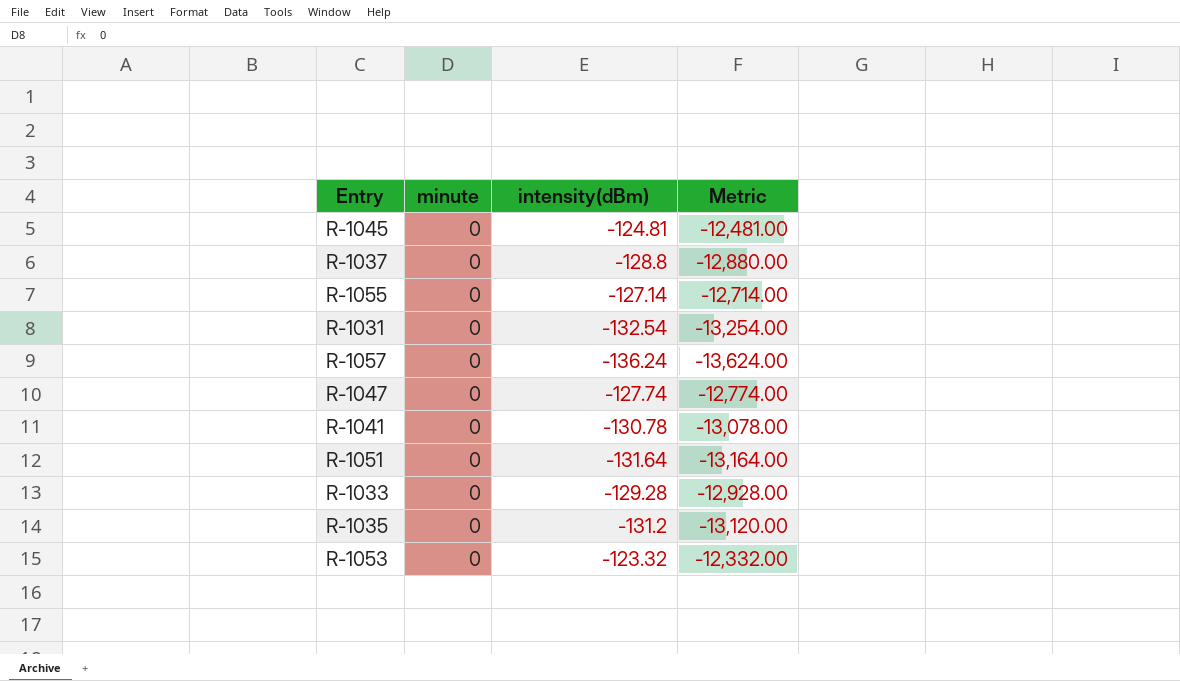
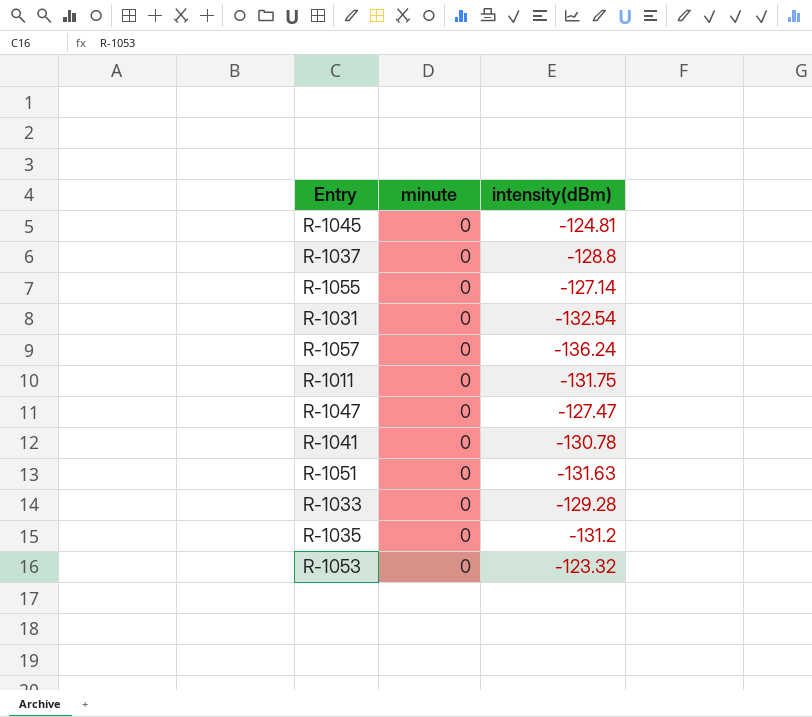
column Metric | formula: [intensity(dBm)] * 100 -> none
row R-1011: none -> 0 | -131.75
R-1047 | intensity(dBm): -127.74 -> -127.47
R-1051 | intensity(dBm): -131.64 -> -131.63

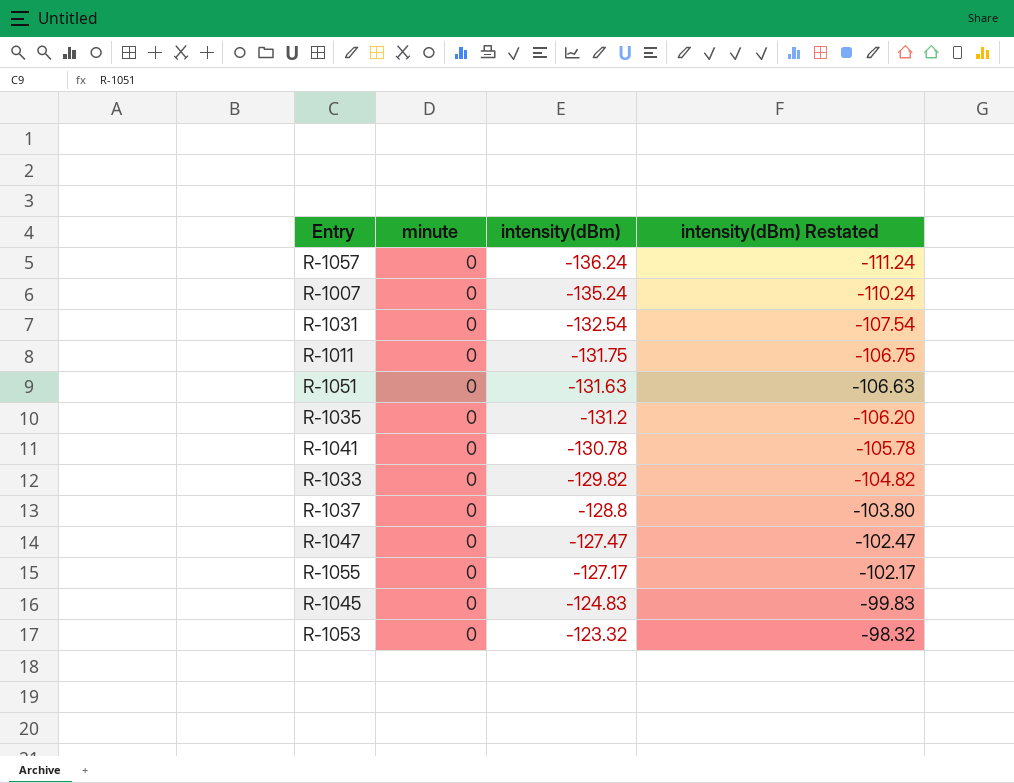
row order: none -> intensity(dBm) ascending
column intensity(dBm) Restated | formula: none -> [intensity(dBm)] + 25
row R-1007: none -> 0 | -135.24 | -110.24
R-1033 | intensity(dBm): -129.28 -> -129.82
R-1055 | intensity(dBm): -127.14 -> -127.17
R-1045 | intensity(dBm): -124.81 -> -124.83

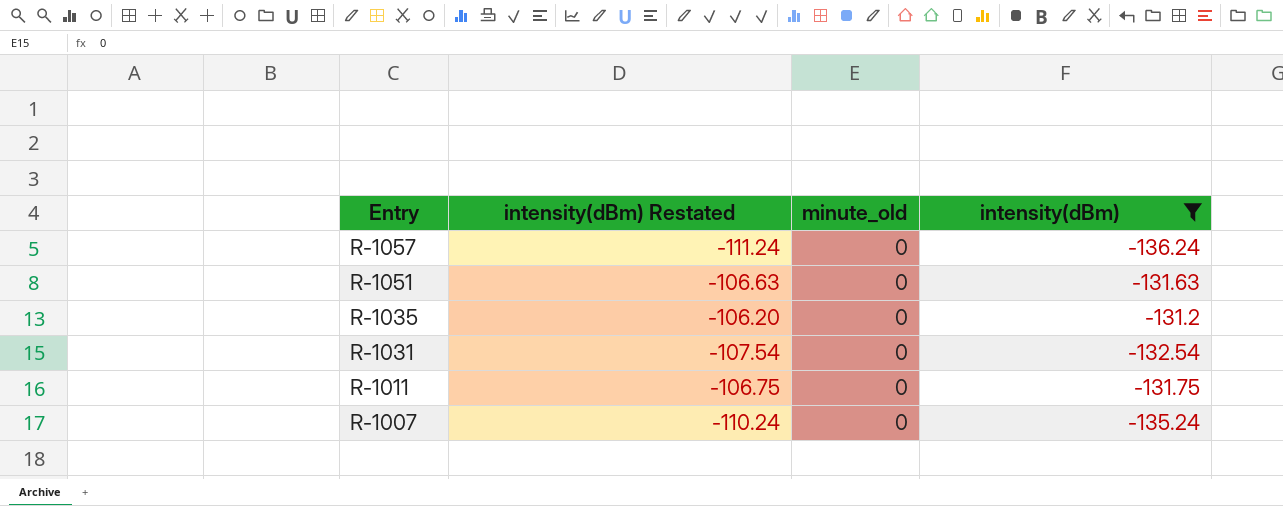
filter: none -> intensity(dBm) <= -131.2
row order: intensity(dBm) ascending -> Entry descending
column intensity(dBm) Restated | position: 4 -> 2
column name: minute -> minute_old

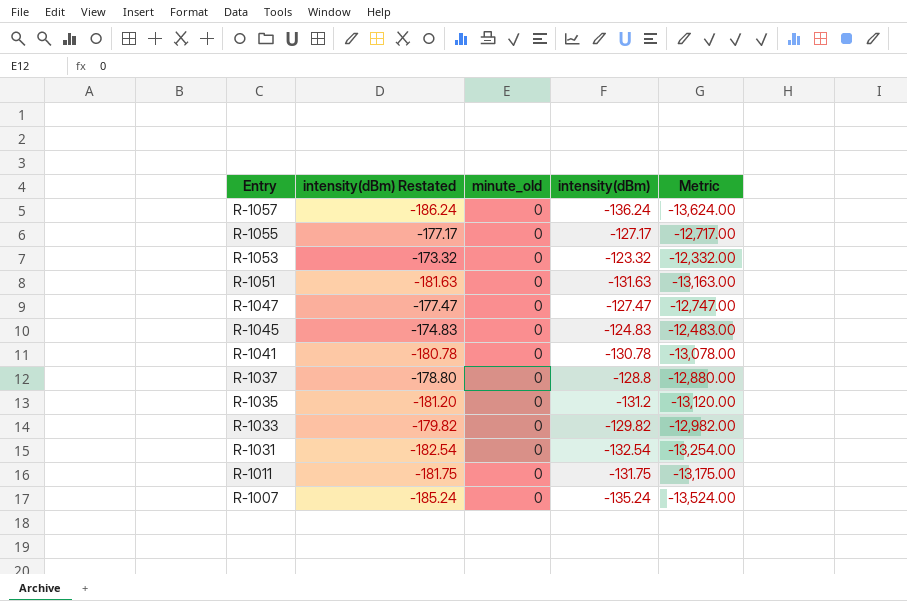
filter: intensity(dBm) <= -131.2 -> none
column intensity(dBm) Restated | formula: [intensity(dBm)] + 25 -> [intensity(dBm)] - 50
column Metric | formula: none -> [intensity(dBm)] * 100

